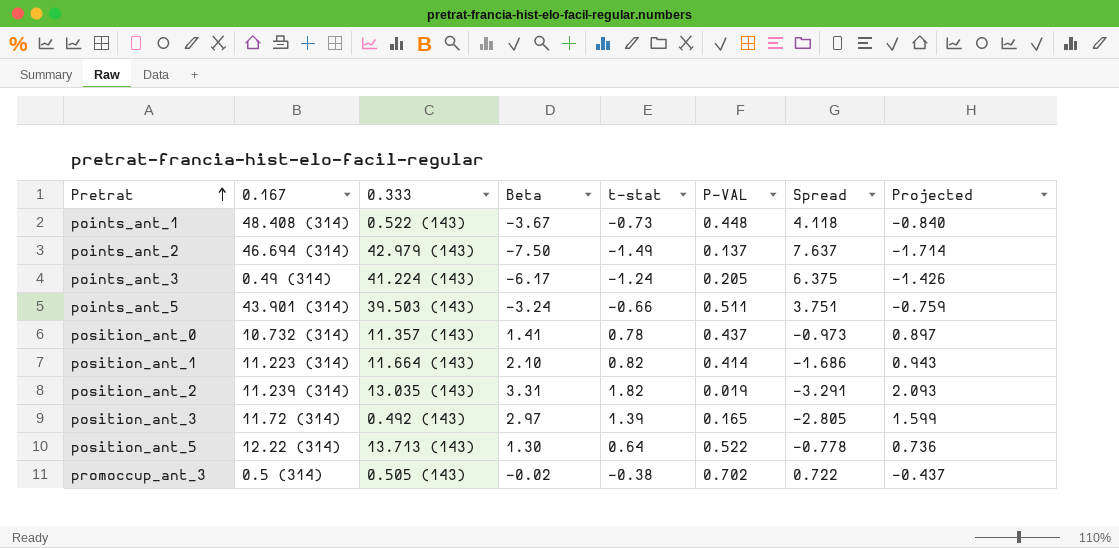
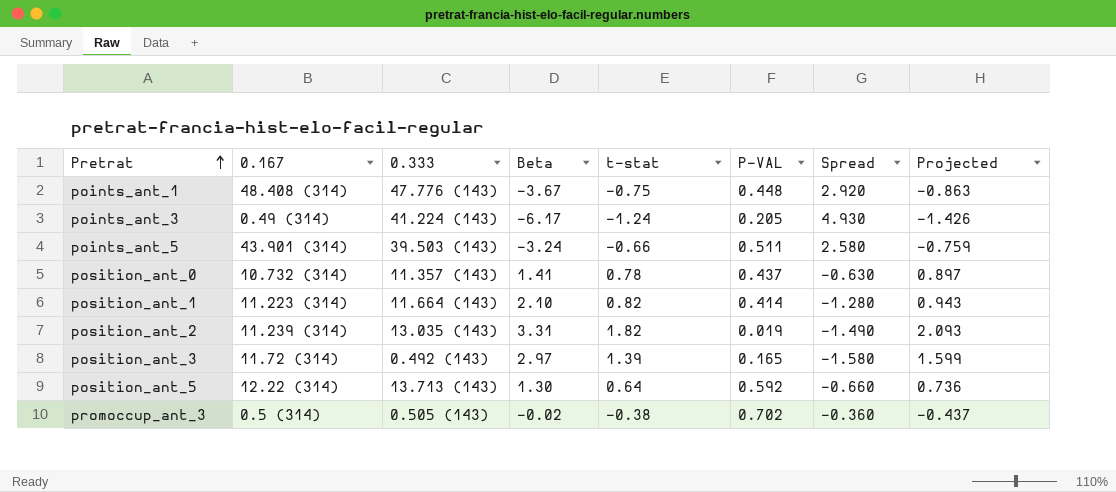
column Spread | formula: [P-VAL] - [Beta] -> [t-stat] - [Beta]
row points_ant_2: 46.694 (314) | 42.979 (143) | -7.50 | -1.49 | 0.137 | 7.637 | -1.714 -> none
points_ant_1 | 0.333: 0.522 (143) -> 47.776 (143)
points_ant_1 | t-stat: -0.73 -> -0.75
points_ant_1 | Projected: -0.840 -> -0.863
position_ant_5 | P-VAL: 0.522 -> 0.592

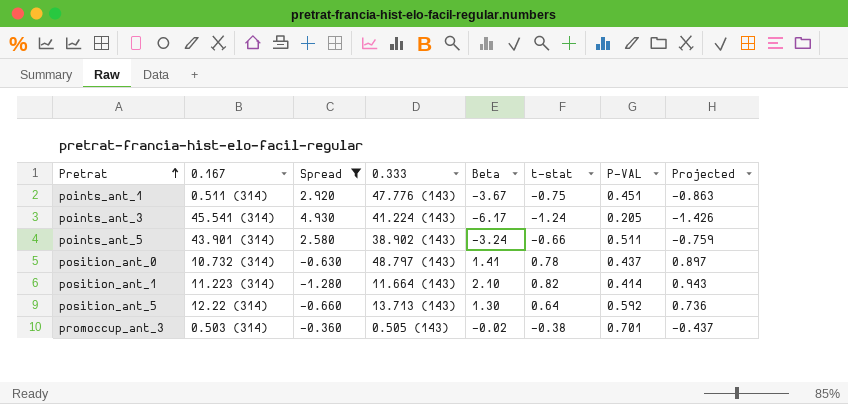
filter: none -> Spread >= -1.280
column Spread | position: 7 -> 3
points_ant_1 | 0.167: 48.408 (314) -> 0.511 (314)
points_ant_1 | P-VAL: 0.448 -> 0.451
points_ant_3 | 0.167: 0.49 (314) -> 45.541 (314)
points_ant_5 | 0.333: 39.503 (143) -> 38.902 (143)
position_ant_0 | 0.333: 11.357 (143) -> 48.797 (143)
promoccup_ant_3 | 0.167: 0.5 (314) -> 0.503 (314)
promoccup_ant_3 | P-VAL: 0.702 -> 0.701

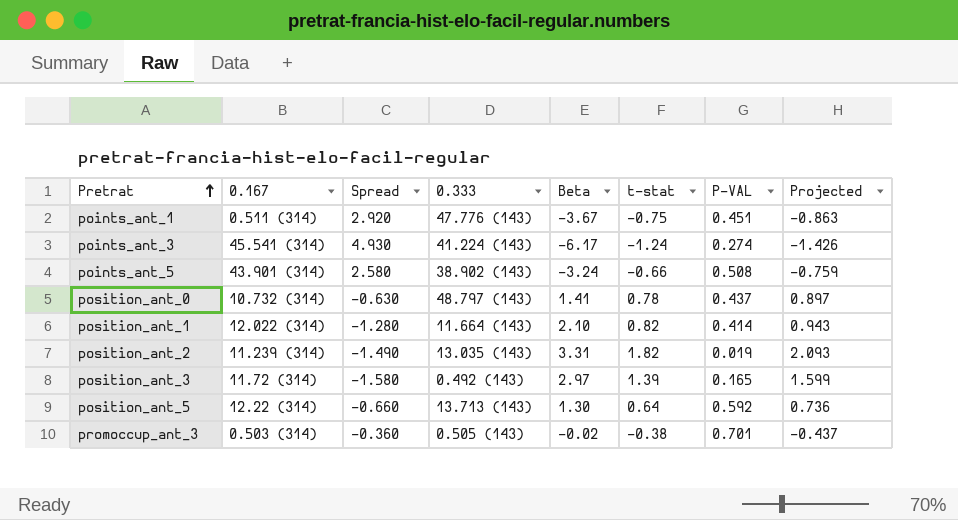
filter: Spread >= -1.280 -> none
points_ant_3 | P-VAL: 0.205 -> 0.274
points_ant_5 | P-VAL: 0.511 -> 0.508
position_ant_1 | 0.167: 11.223 (314) -> 12.022 (314)

